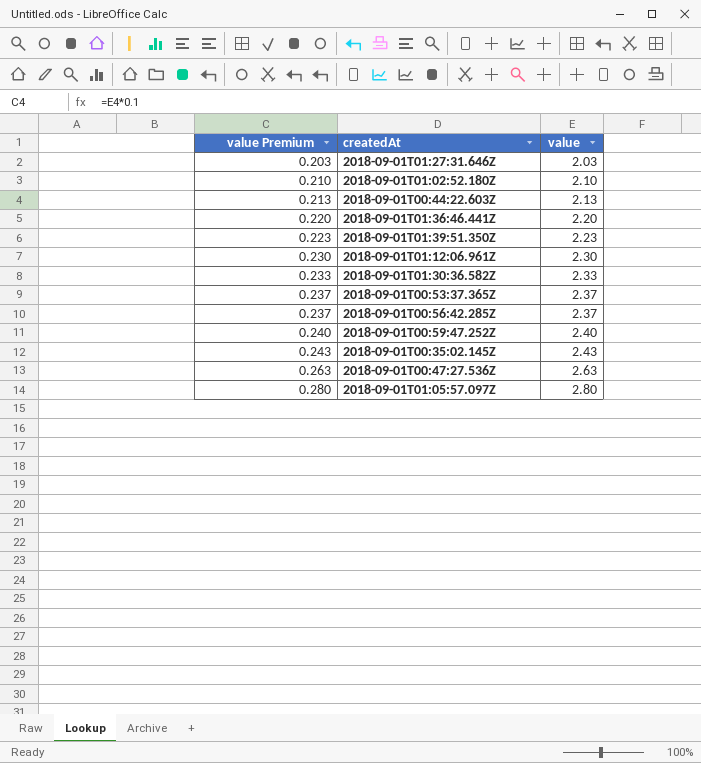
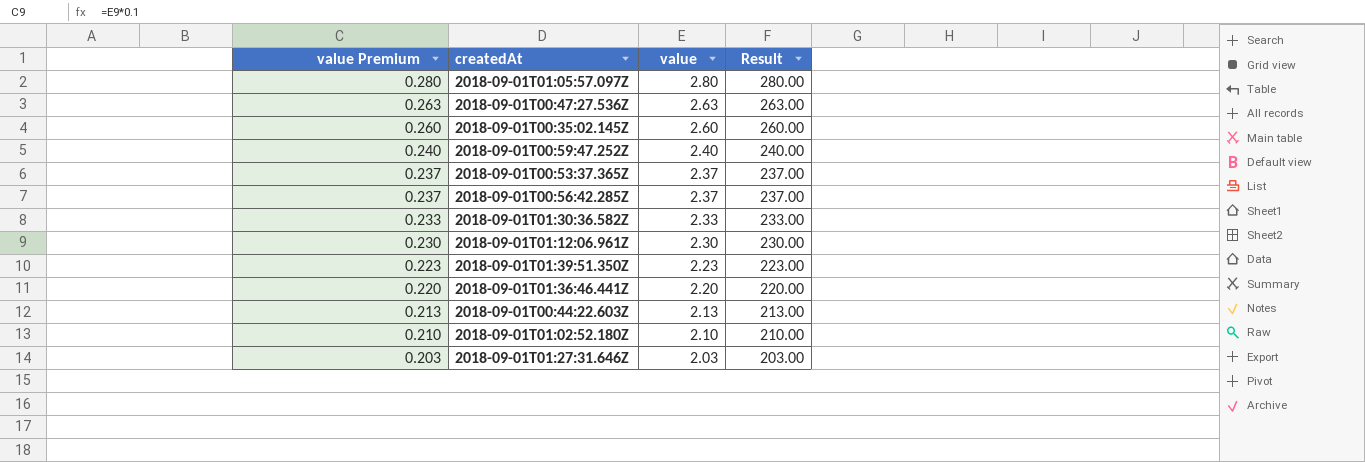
row order: value Premium ascending -> value Premium descending
column Result | formula: none -> [value] * 100
2018-09-01T00:35:02.145Z | value Premium: 0.243 -> 0.260
2018-09-01T00:35:02.145Z | value: 2.43 -> 2.60

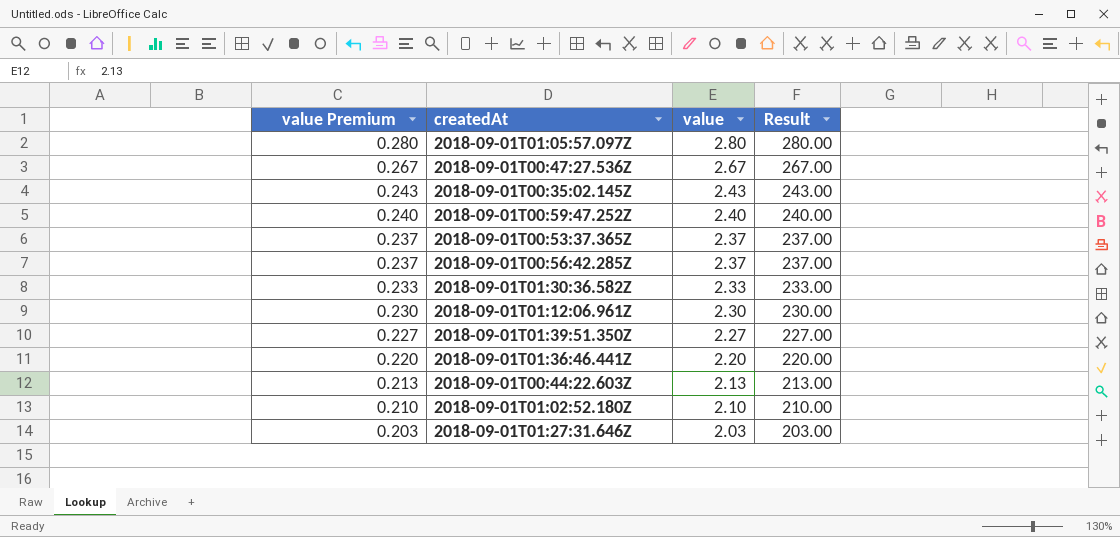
2018-09-01T00:47:27.536Z | value Premium: 0.263 -> 0.267
2018-09-01T00:47:27.536Z | value: 2.63 -> 2.67
2018-09-01T00:47:27.536Z | Result: 263.00 -> 267.00
2018-09-01T00:35:02.145Z | value Premium: 0.260 -> 0.243
2018-09-01T00:35:02.145Z | value: 2.60 -> 2.43
2018-09-01T00:35:02.145Z | Result: 260.00 -> 243.00
2018-09-01T01:39:51.350Z | value Premium: 0.223 -> 0.227
2018-09-01T01:39:51.350Z | value: 2.23 -> 2.27
2018-09-01T01:39:51.350Z | Result: 223.00 -> 227.00

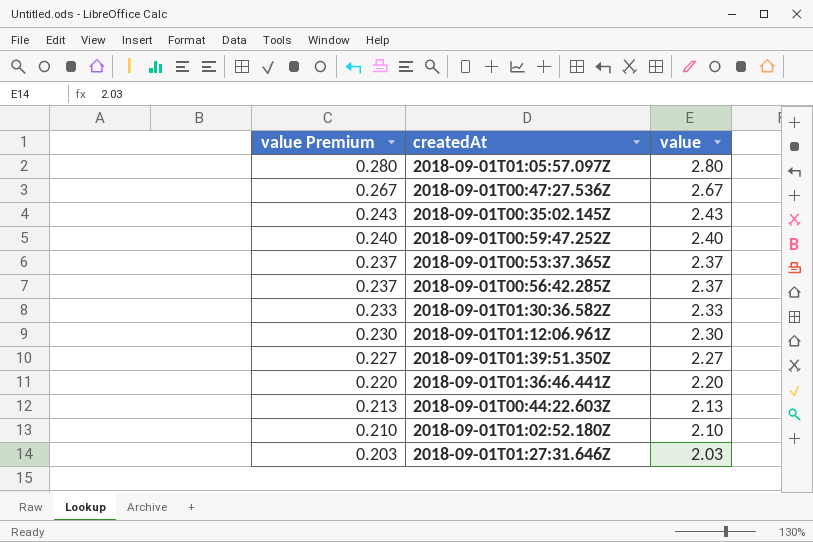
column Result | formula: [value] * 100 -> none

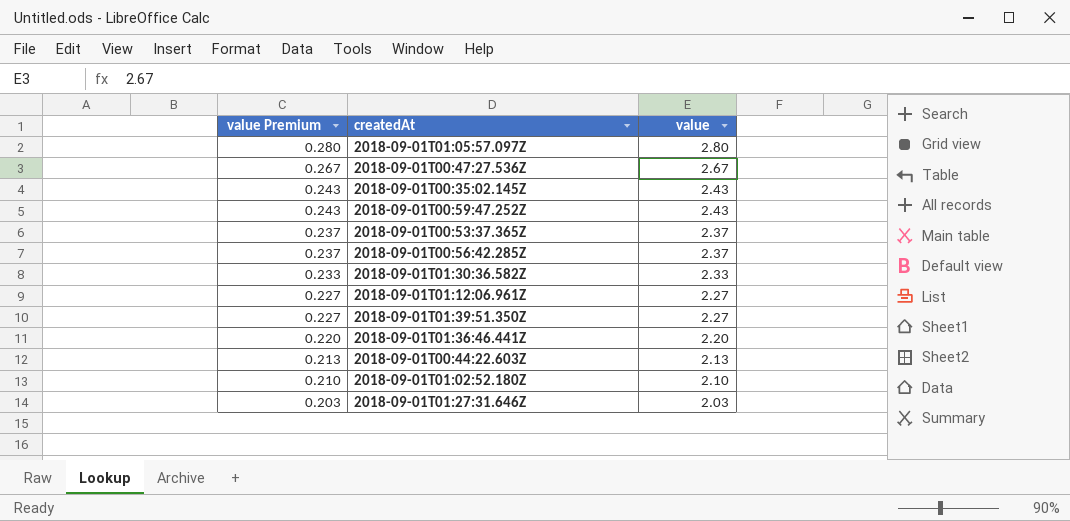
2018-09-01T00:59:47.252Z | value Premium: 0.240 -> 0.243
2018-09-01T00:59:47.252Z | value: 2.40 -> 2.43
2018-09-01T01:12:06.961Z | value Premium: 0.230 -> 0.227
2018-09-01T01:12:06.961Z | value: 2.30 -> 2.27

